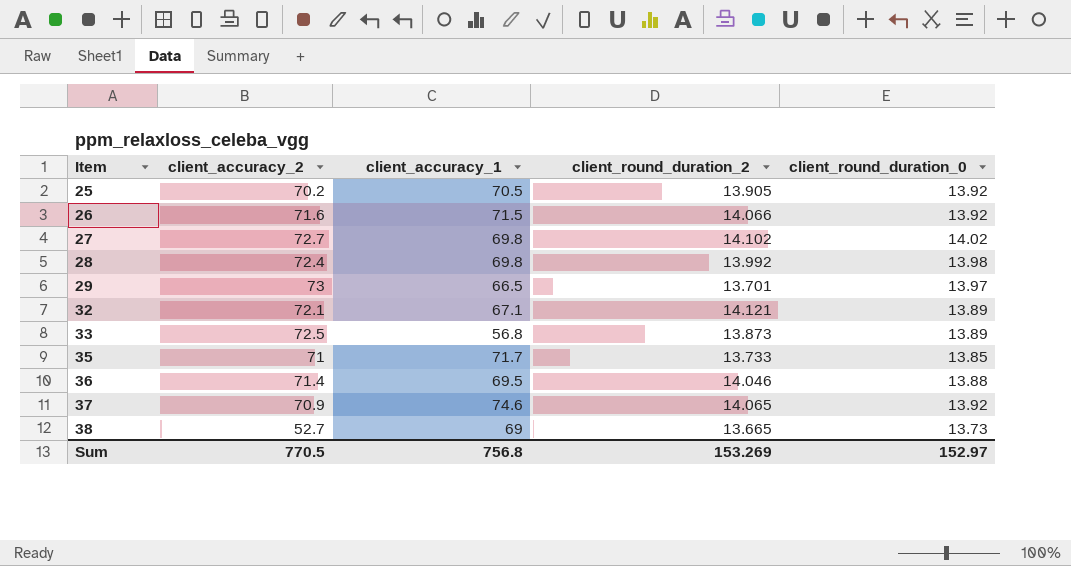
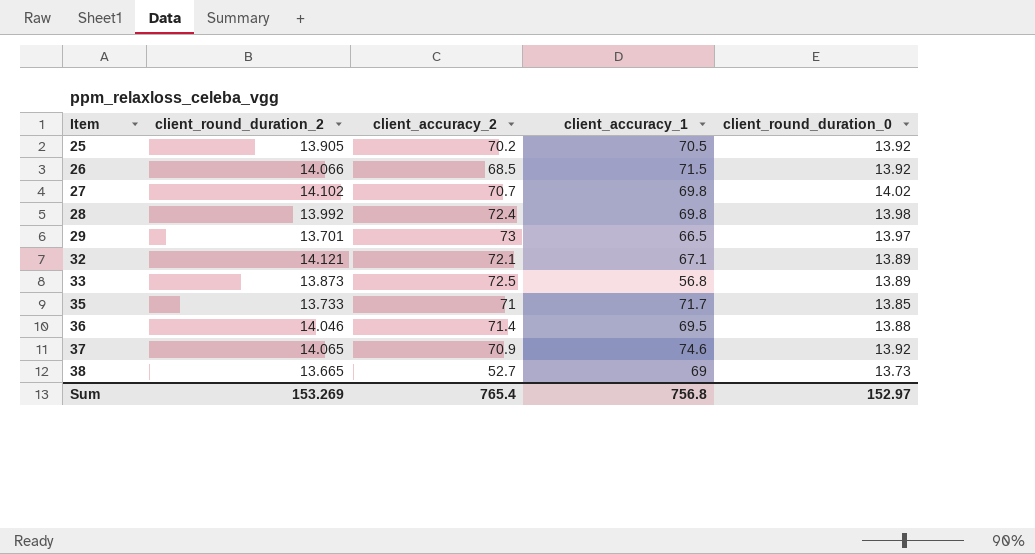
column client_round_duration_2 | position: 4 -> 2
26 | client_accuracy_2: 71.6 -> 68.5
27 | client_accuracy_2: 72.7 -> 70.7
Sum | client_accuracy_2: 770.5 -> 765.4

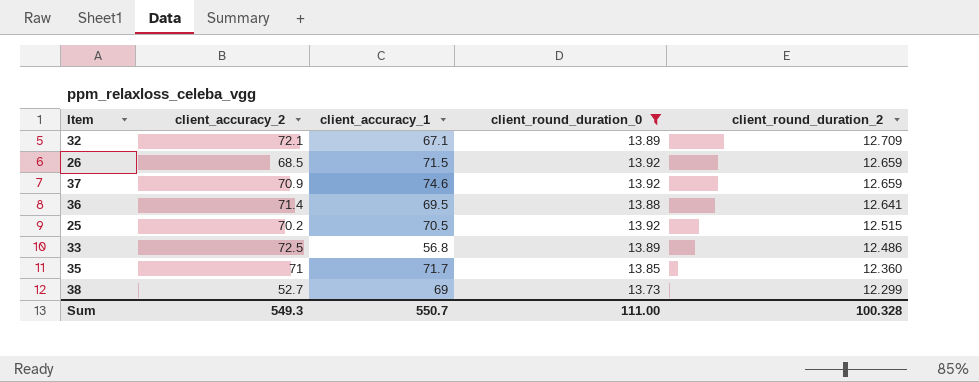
filter: none -> client_round_duration_0 <= 13.92
row order: Item ascending -> client_round_duration_2 descending
column client_round_duration_2 | position: 2 -> 5
32 | client_round_duration_2: 14.121 -> 12.709
26 | client_round_duration_2: 14.066 -> 12.659
37 | client_round_duration_2: 14.065 -> 12.659
36 | client_round_duration_2: 14.046 -> 12.641
25 | client_round_duration_2: 13.905 -> 12.515
33 | client_round_duration_2: 13.873 -> 12.486
35 | client_round_duration_2: 13.733 -> 12.360
38 | client_round_duration_2: 13.665 -> 12.299
Sum | client_accuracy_2: 765.4 -> 549.3
Sum | client_accuracy_1: 756.8 -> 550.7
Sum | client_round_duration_0: 152.97 -> 111.00
Sum | client_round_duration_2: 153.269 -> 100.328

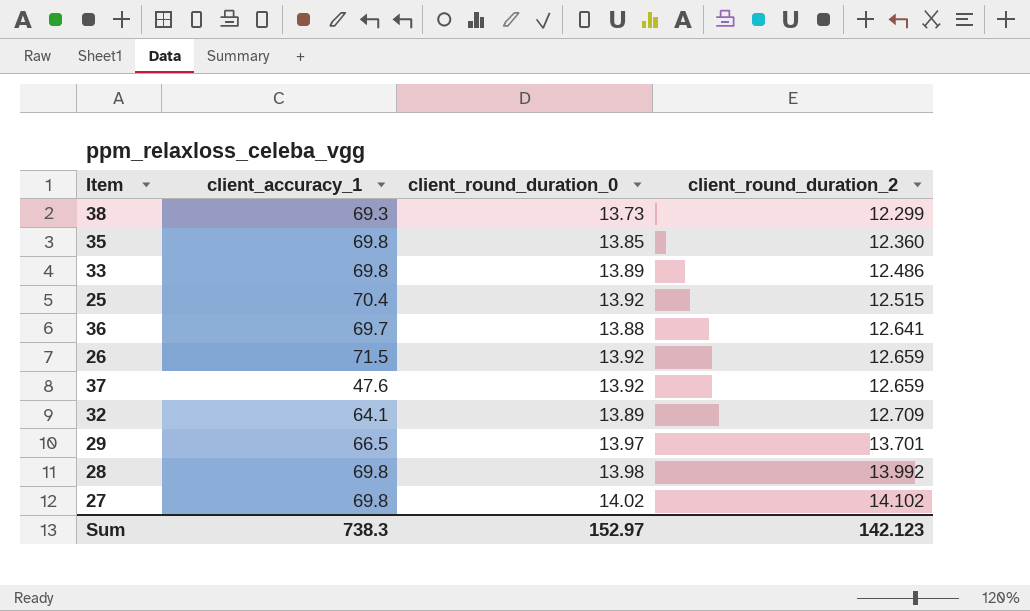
filter: client_round_duration_0 <= 13.92 -> none
row order: client_round_duration_2 descending -> client_round_duration_2 ascending
column client_accuracy_2 | position: 2 -> none
38 | client_accuracy_1: 69 -> 69.3
35 | client_accuracy_1: 71.7 -> 69.8
33 | client_accuracy_1: 56.8 -> 69.8
25 | client_accuracy_1: 70.5 -> 70.4
36 | client_accuracy_1: 69.5 -> 69.7
37 | client_accuracy_1: 74.6 -> 47.6
32 | client_accuracy_1: 67.1 -> 64.1
Sum | client_accuracy_1: 550.7 -> 738.3
Sum | client_round_duration_0: 111.00 -> 152.97
Sum | client_round_duration_2: 100.328 -> 142.123

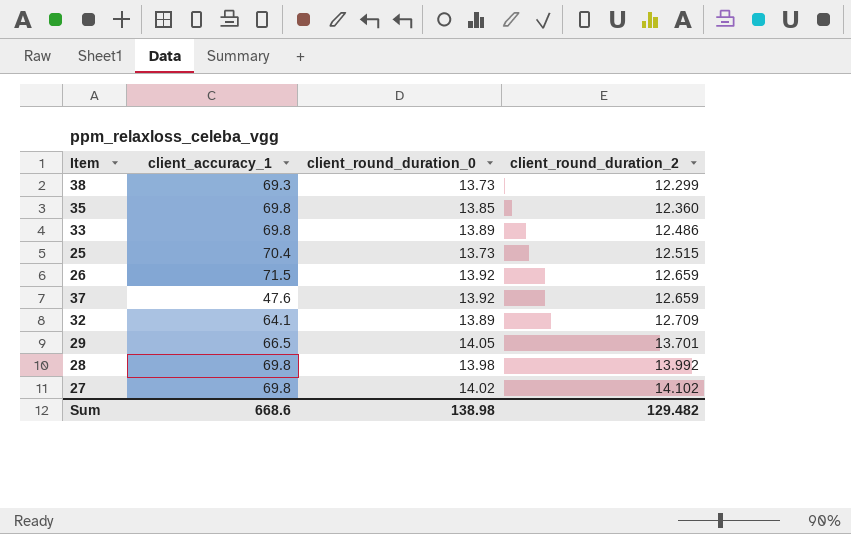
row 36: 69.7 | 13.88 | 12.641 -> none
25 | client_round_duration_0: 13.92 -> 13.73
29 | client_round_duration_0: 13.97 -> 14.05
Sum | client_accuracy_1: 738.3 -> 668.6
Sum | client_round_duration_0: 152.97 -> 138.98
Sum | client_round_duration_2: 142.123 -> 129.482

